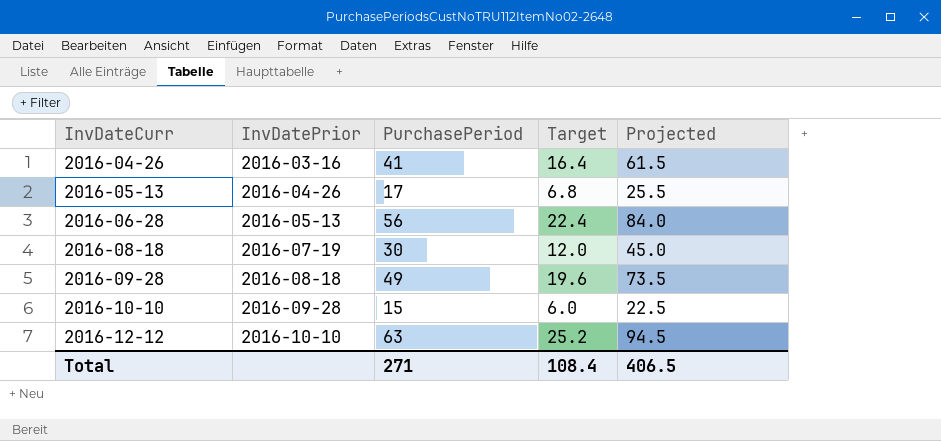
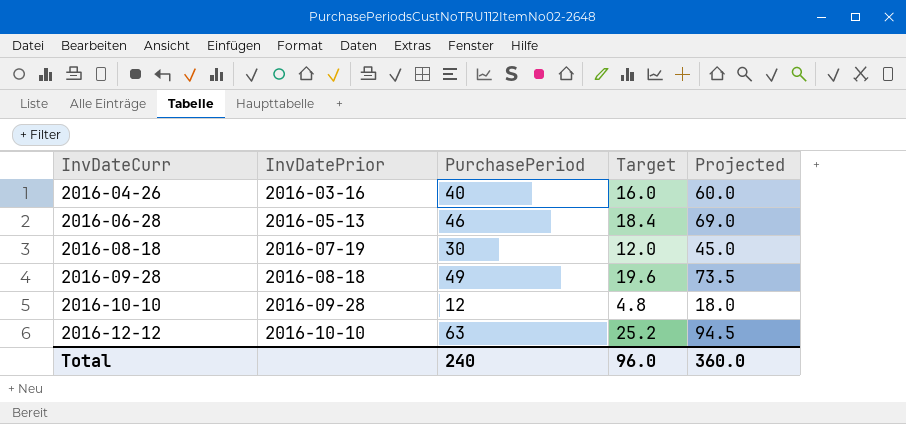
row 2016-05-13: 2016-04-26 | 17 | 6.8 | 25.5 -> none
2016-04-26 | PurchasePeriod: 41 -> 40
2016-04-26 | Target: 16.4 -> 16.0
2016-04-26 | Projected: 61.5 -> 60.0
2016-06-28 | PurchasePeriod: 56 -> 46
2016-06-28 | Target: 22.4 -> 18.4
2016-06-28 | Projected: 84.0 -> 69.0
2016-10-10 | PurchasePeriod: 15 -> 12
2016-10-10 | Target: 6.0 -> 4.8
2016-10-10 | Projected: 22.5 -> 18.0
Total | PurchasePeriod: 271 -> 240
Total | Target: 108.4 -> 96.0
Total | Projected: 406.5 -> 360.0

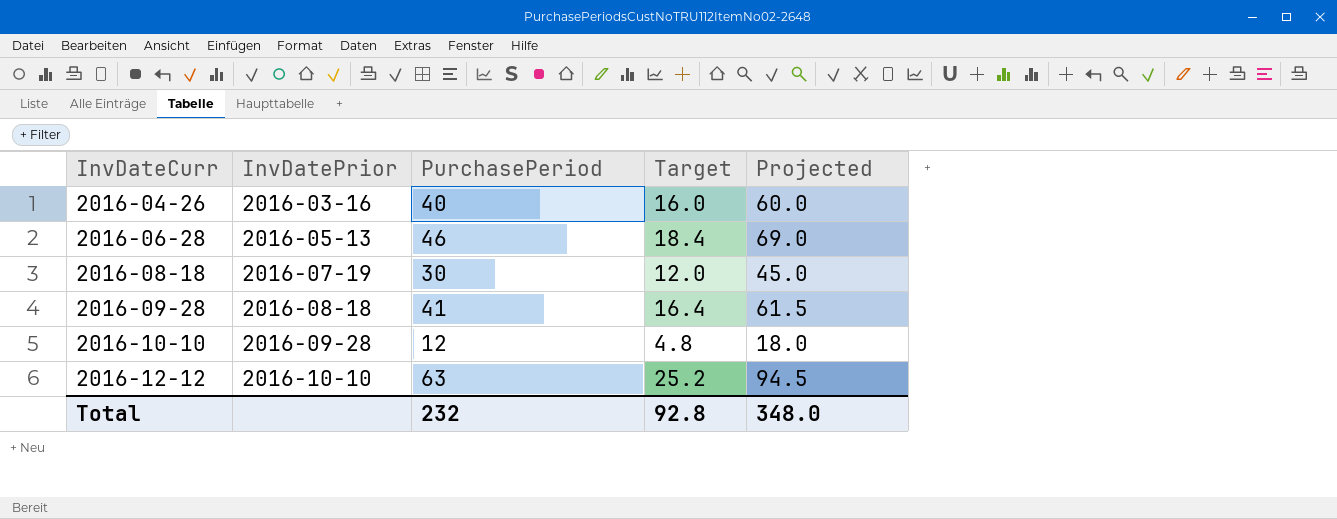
2016-09-28 | PurchasePeriod: 49 -> 41
2016-09-28 | Target: 19.6 -> 16.4
2016-09-28 | Projected: 73.5 -> 61.5
Total | PurchasePeriod: 240 -> 232
Total | Target: 96.0 -> 92.8
Total | Projected: 360.0 -> 348.0

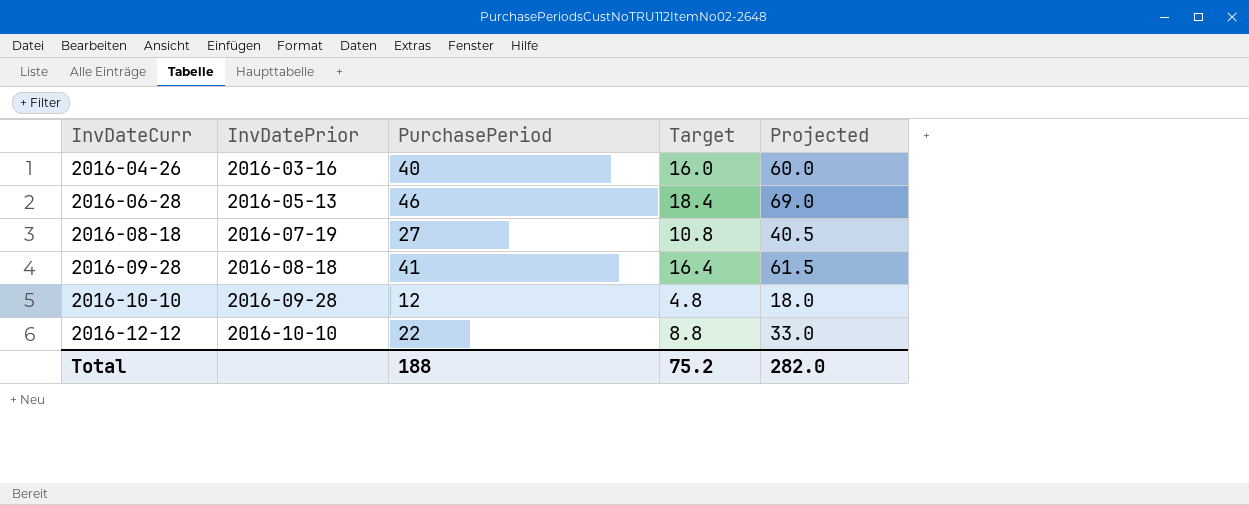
2016-08-18 | PurchasePeriod: 30 -> 27
2016-08-18 | Target: 12.0 -> 10.8
2016-08-18 | Projected: 45.0 -> 40.5
2016-12-12 | PurchasePeriod: 63 -> 22
2016-12-12 | Target: 25.2 -> 8.8
2016-12-12 | Projected: 94.5 -> 33.0
Total | PurchasePeriod: 232 -> 188
Total | Target: 92.8 -> 75.2
Total | Projected: 348.0 -> 282.0

